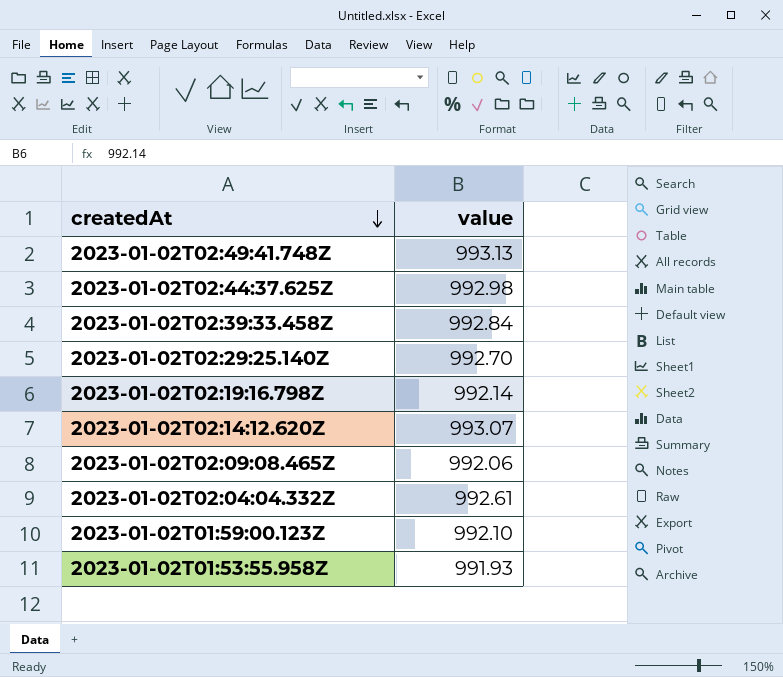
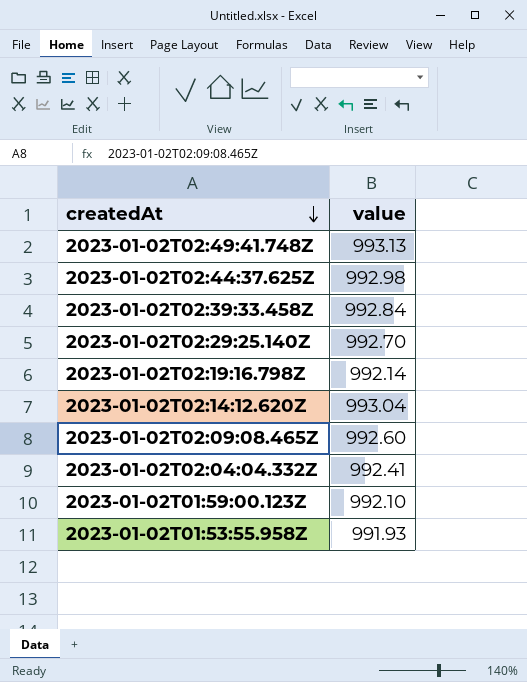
2023-01-02T02:14:12.620Z | value: 993.07 -> 993.04
2023-01-02T02:09:08.465Z | value: 992.06 -> 992.60
2023-01-02T02:04:04.332Z | value: 992.61 -> 992.41

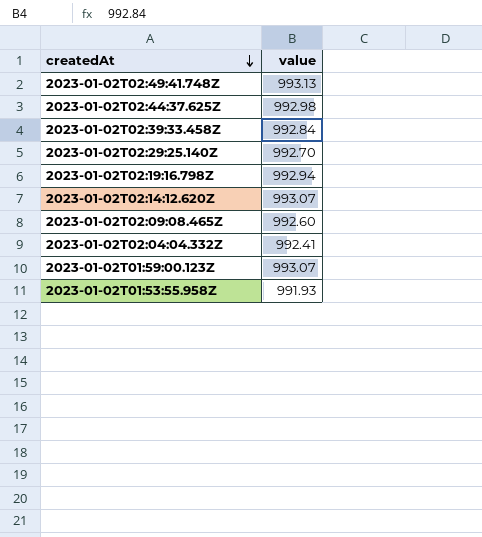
2023-01-02T02:19:16.798Z | value: 992.14 -> 992.94
2023-01-02T02:14:12.620Z | value: 993.04 -> 993.07
2023-01-02T01:59:00.123Z | value: 992.10 -> 993.07

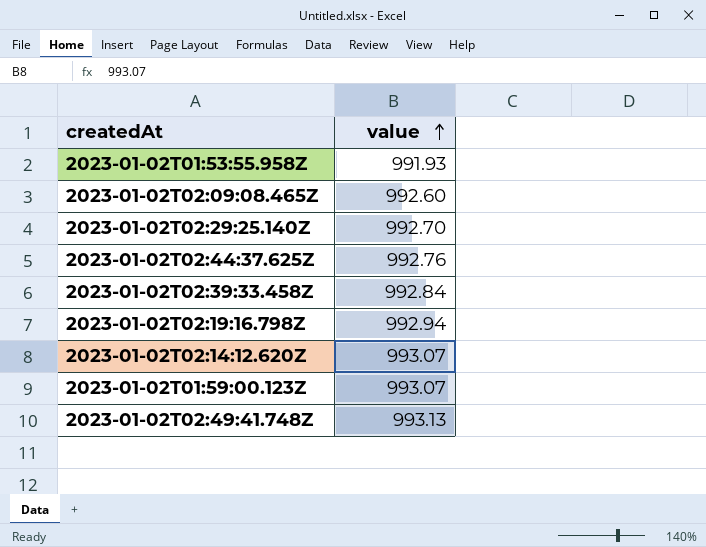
row order: createdAt descending -> value ascending
row 2023-01-02T02:04:04.332Z: 992.41 -> none
2023-01-02T02:44:37.625Z | value: 992.98 -> 992.76

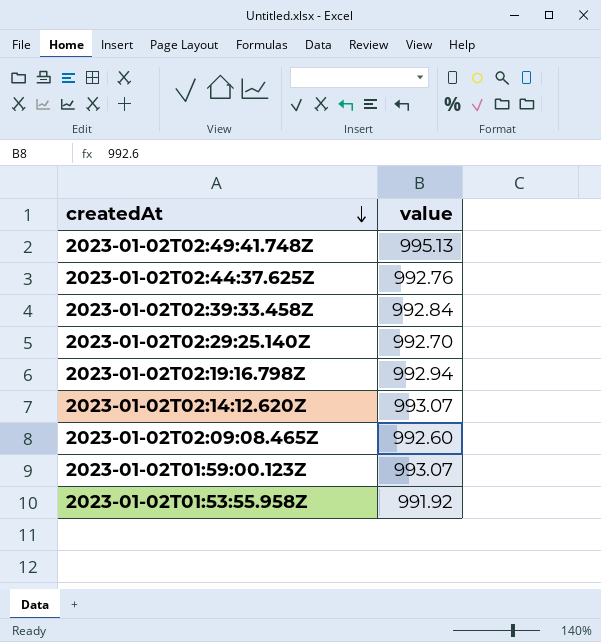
row order: value ascending -> createdAt descending
2023-01-02T02:49:41.748Z | value: 993.13 -> 995.13
2023-01-02T01:53:55.958Z | value: 991.93 -> 991.92

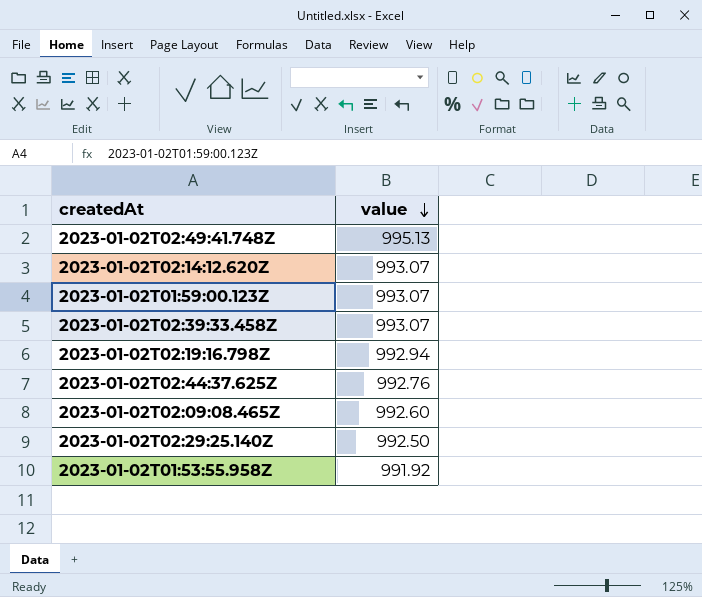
row order: createdAt descending -> value descending
2023-01-02T02:39:33.458Z | value: 992.84 -> 993.07
2023-01-02T02:29:25.140Z | value: 992.70 -> 992.50

